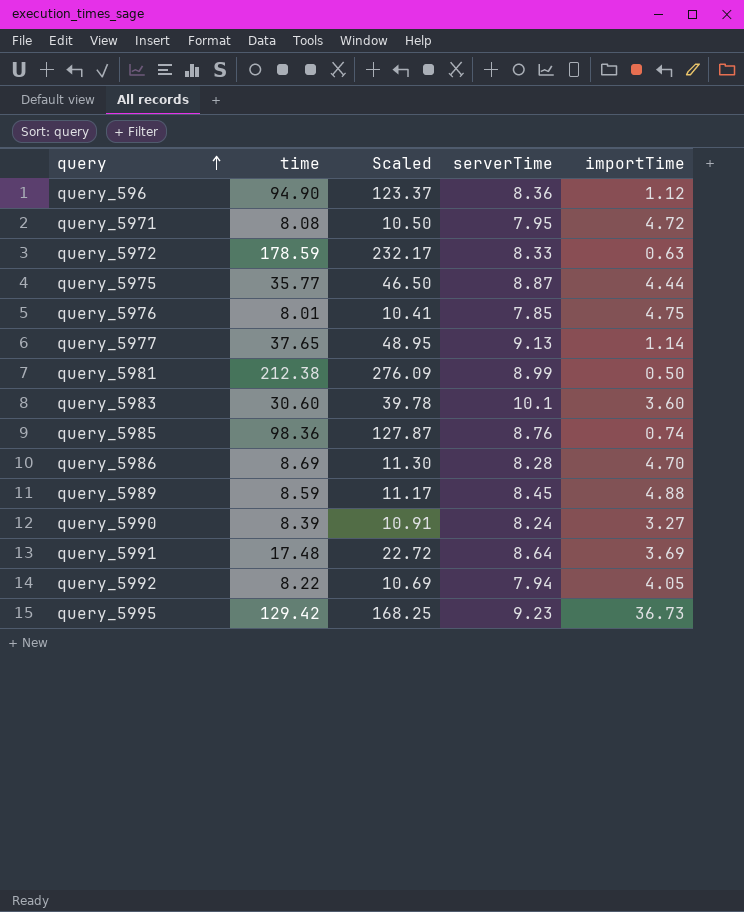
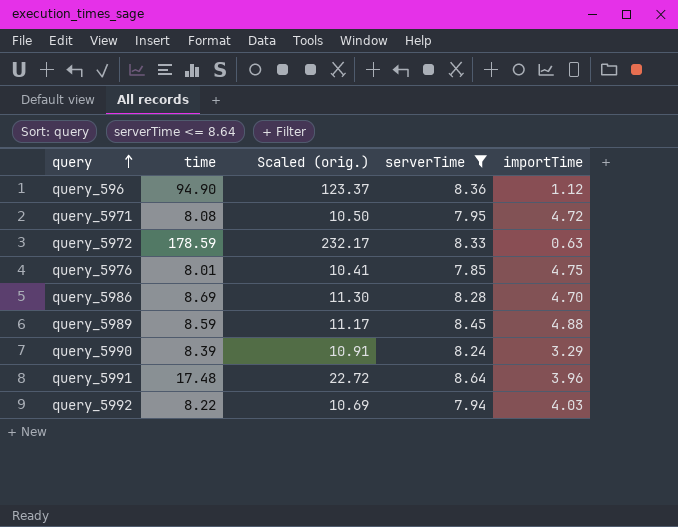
filter: none -> serverTime <= 8.64
column name: Scaled -> Scaled (orig.)
query_5990 | importTime: 3.27 -> 3.29
query_5991 | importTime: 3.69 -> 3.96
query_5992 | importTime: 4.05 -> 4.03

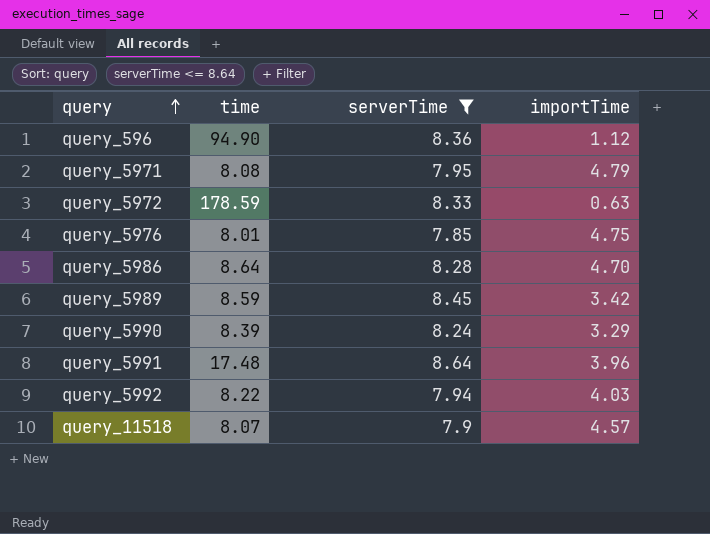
column Scaled (orig.) | formula: [time] * 1.3 -> none
query_5971 | importTime: 4.72 -> 4.79
query_5986 | time: 8.69 -> 8.64
query_5989 | importTime: 4.88 -> 3.42
row query_11518: none -> 8.07 | 7.9 | 4.57

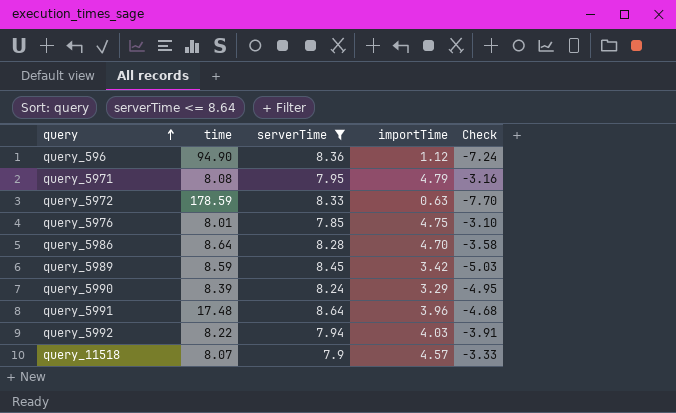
column Check | formula: none -> [importTime] - [serverTime]

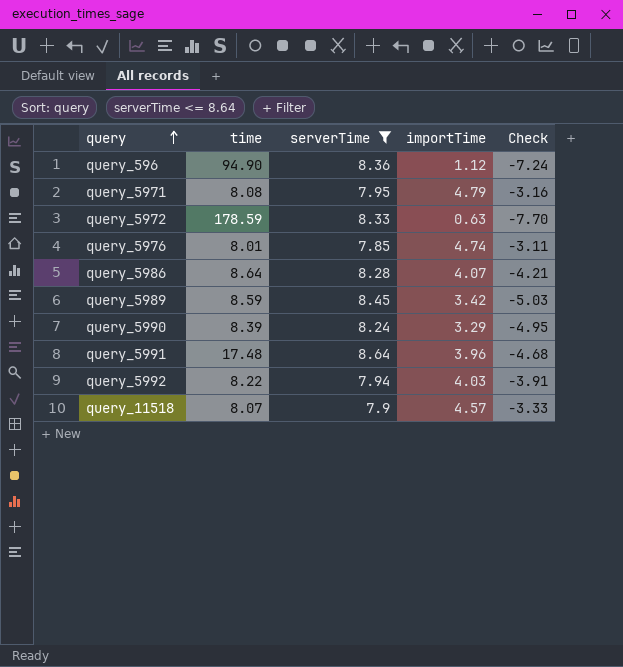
query_5976 | importTime: 4.75 -> 4.74
query_5976 | Check: -3.10 -> -3.11
query_5986 | importTime: 4.70 -> 4.07
query_5986 | Check: -3.58 -> -4.21

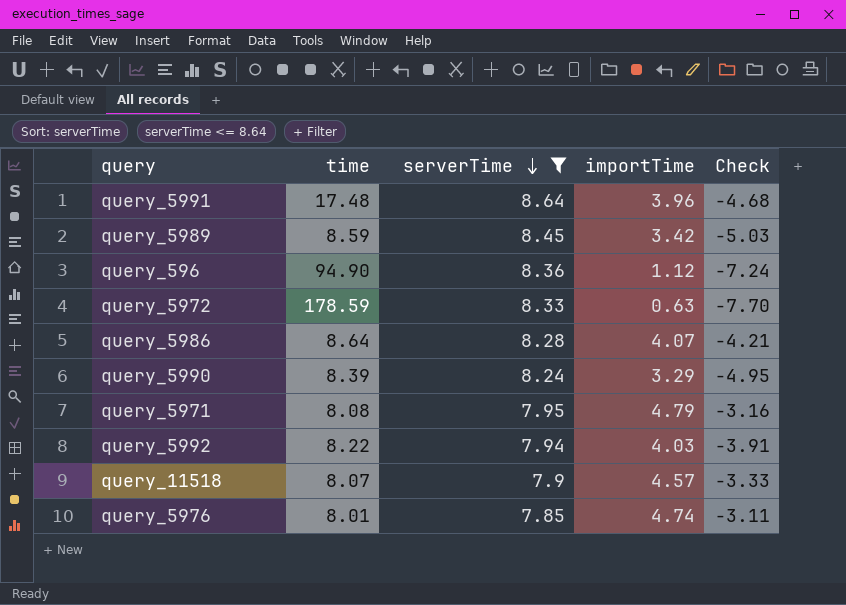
row order: query ascending -> serverTime descending

